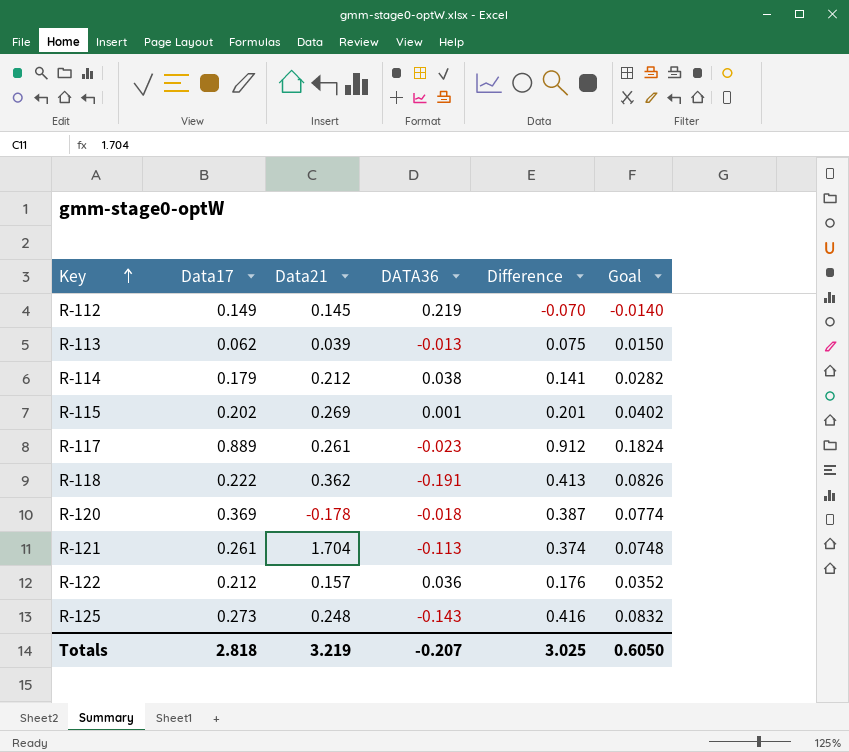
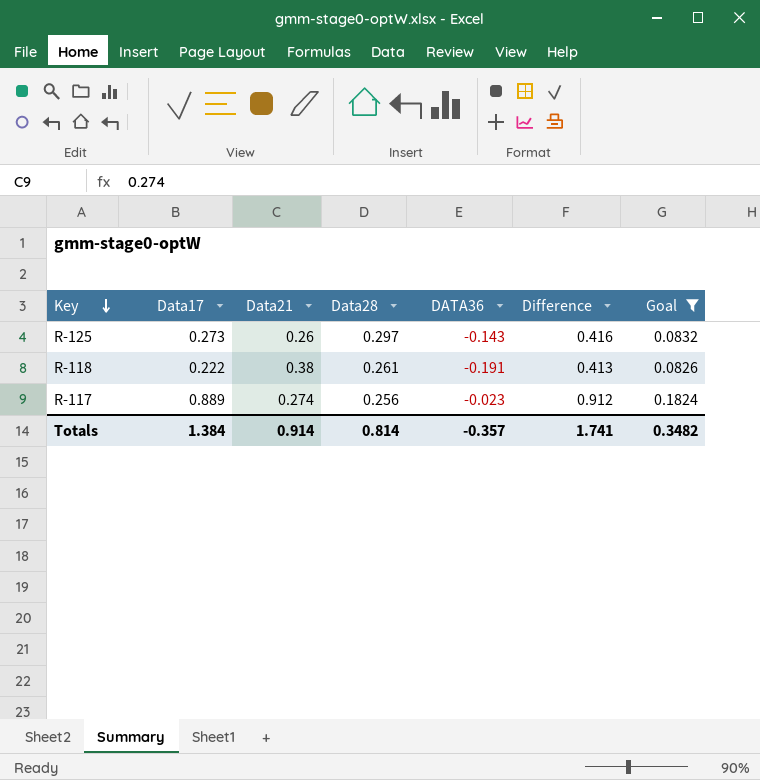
filter: none -> Goal >= 0.0826
row order: Key ascending -> Key descending
column Data28 | position: none -> 4
R-125 | Data21: 0.248 -> 0.26
R-118 | Data21: 0.362 -> 0.38
R-117 | Data21: 0.261 -> 0.274
Totals | Data17: 2.818 -> 1.384
Totals | Data21: 3.219 -> 0.914
Totals | DATA36: -0.207 -> -0.357
Totals | Difference: 3.025 -> 1.741
Totals | Goal: 0.6050 -> 0.3482

